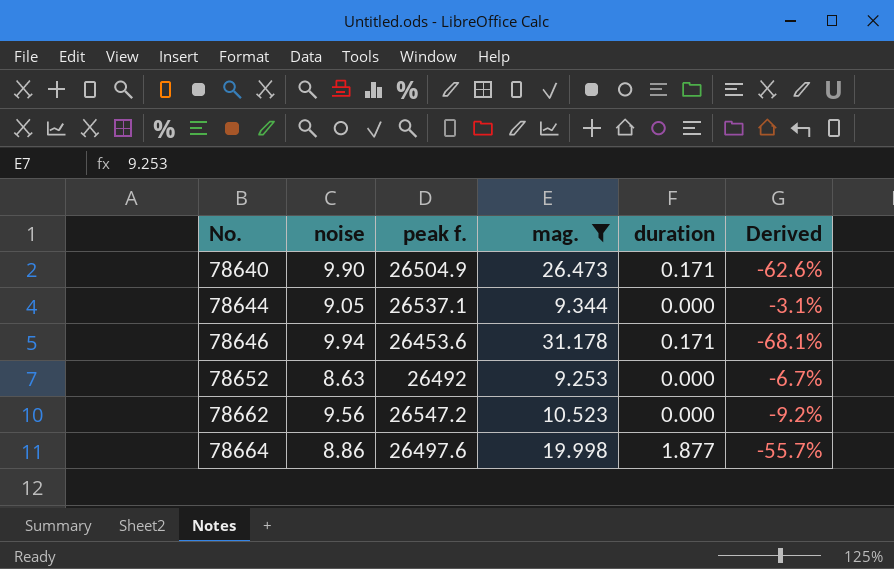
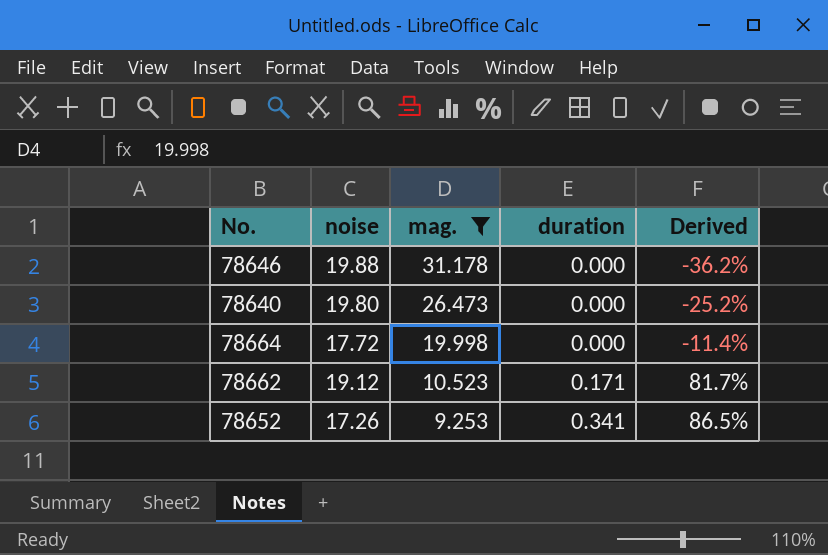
row order: No. ascending -> mag. descending
column peak f. | position: 3 -> none
row 78644: 9.05 | 26537.1 | 9.344 | 0.000 | -3.1% -> none
78646 | noise: 9.94 -> 19.88
78646 | duration: 0.171 -> 0.000
78646 | Derived: -68.1% -> -36.2%
78640 | noise: 9.90 -> 19.80
78640 | duration: 0.171 -> 0.000
78640 | Derived: -62.6% -> -25.2%
78664 | noise: 8.86 -> 17.72
78664 | duration: 1.877 -> 0.000
78664 | Derived: -55.7% -> -11.4%
78662 | noise: 9.56 -> 19.12
78662 | duration: 0.000 -> 0.171
78662 | Derived: -9.2% -> 81.7%
78652 | noise: 8.63 -> 17.26
78652 | duration: 0.000 -> 0.341
78652 | Derived: -6.7% -> 86.5%

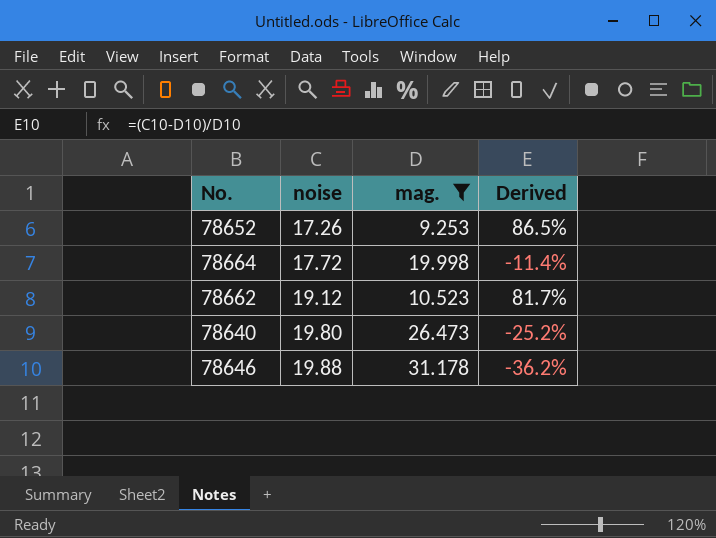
row order: mag. descending -> noise ascending
column duration | position: 4 -> none

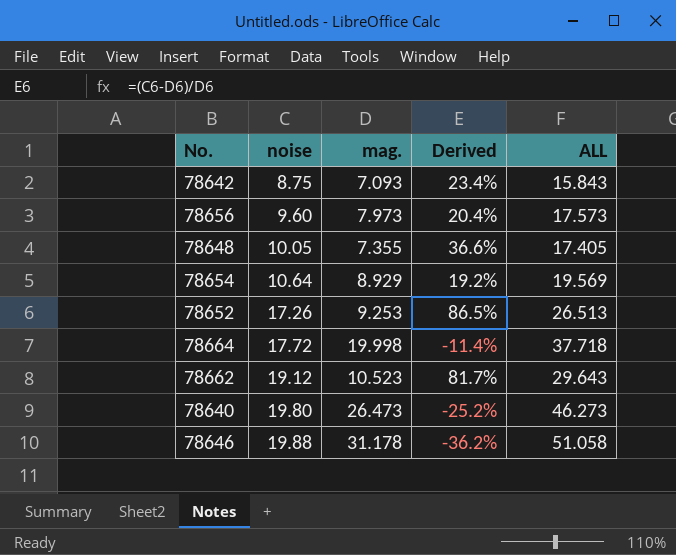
filter: mag. >= 9.253 -> none
column ALL | formula: none -> [noise] + [mag.]

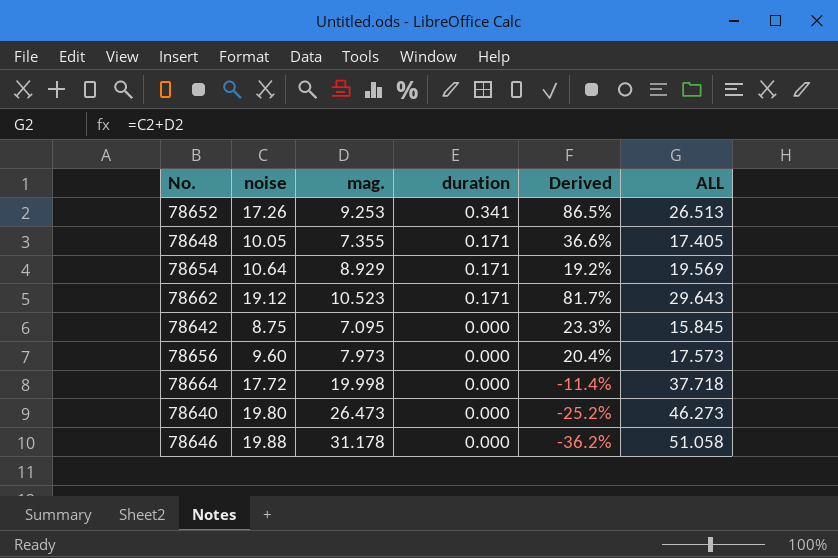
row order: noise ascending -> duration descending
column duration | position: none -> 4
78642 | mag.: 7.093 -> 7.095
78642 | Derived: 23.4% -> 23.3%
78642 | ALL: 15.843 -> 15.845

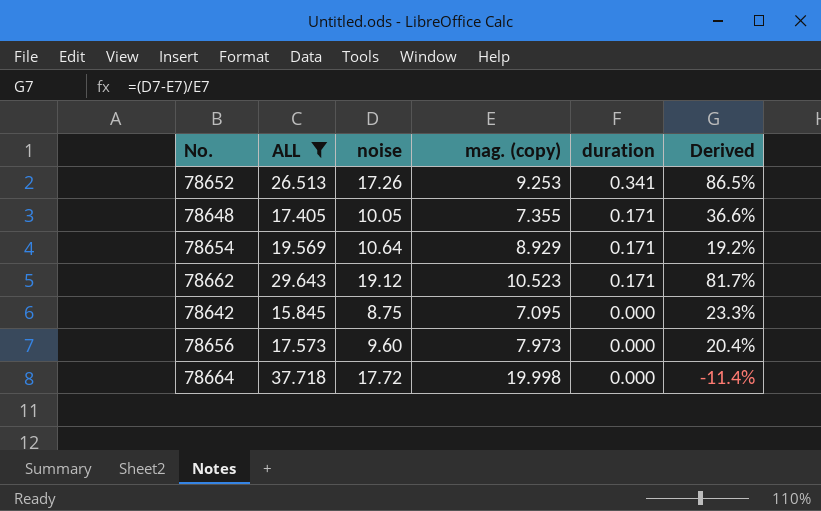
filter: none -> ALL <= 37.718
column ALL | position: 6 -> 2
column name: mag. -> mag. (copy)

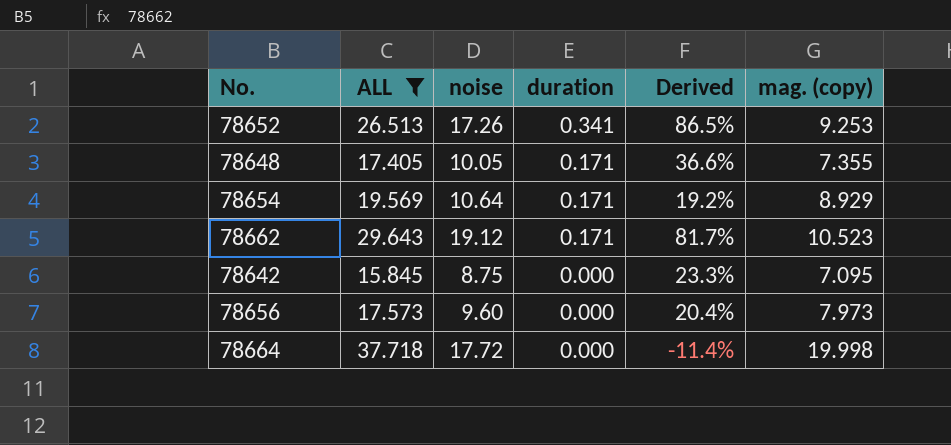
column mag. (copy) | position: 4 -> 6

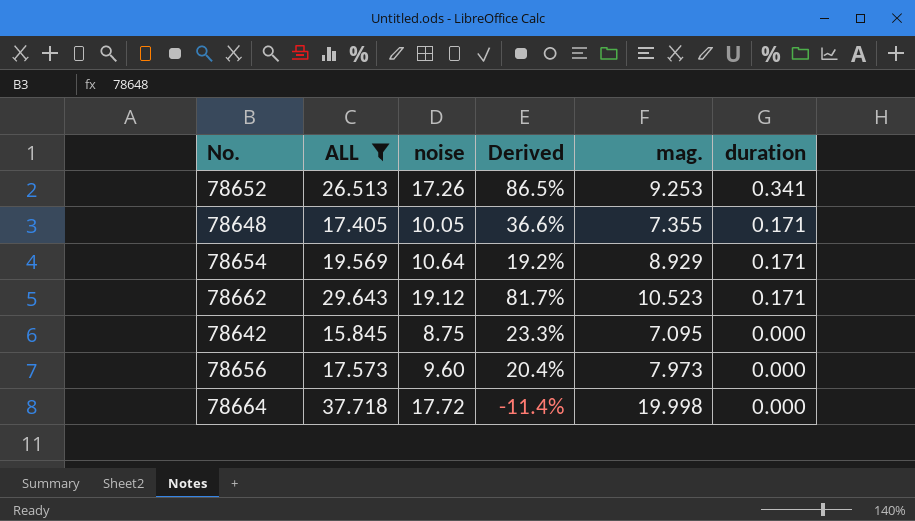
column name: mag. (copy) -> mag.
column duration | position: 4 -> 6

